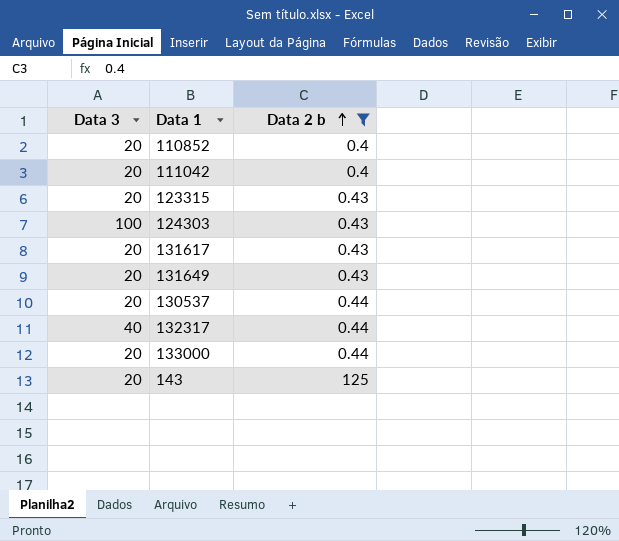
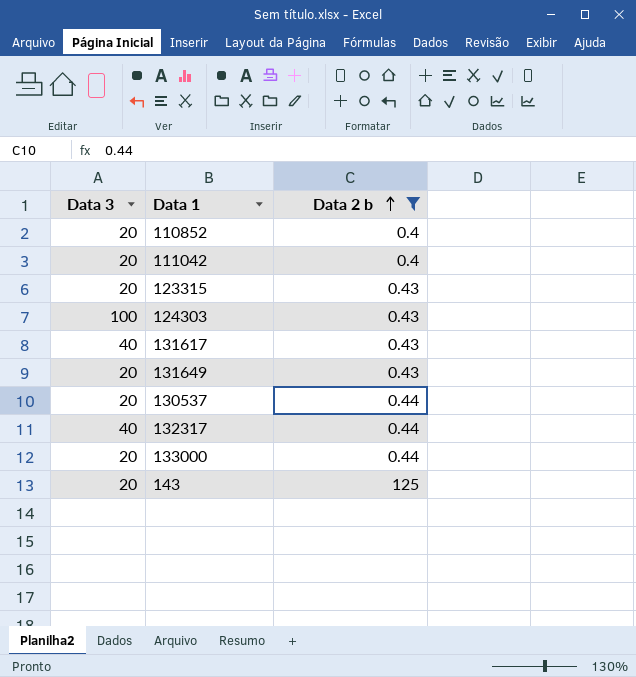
131617 | Data 3: 20 -> 40

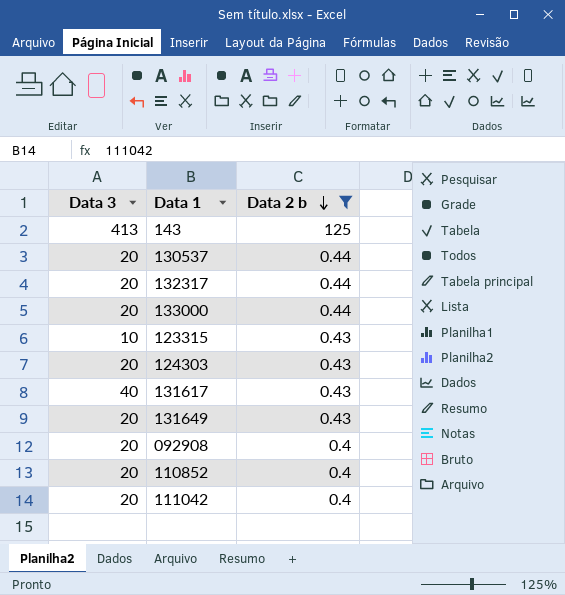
row order: Data 2 b ascending -> Data 2 b descending
143 | Data 3: 20 -> 413
132317 | Data 3: 40 -> 20
123315 | Data 3: 20 -> 10
124303 | Data 3: 100 -> 20
row 092908: none -> 20 | 0.4

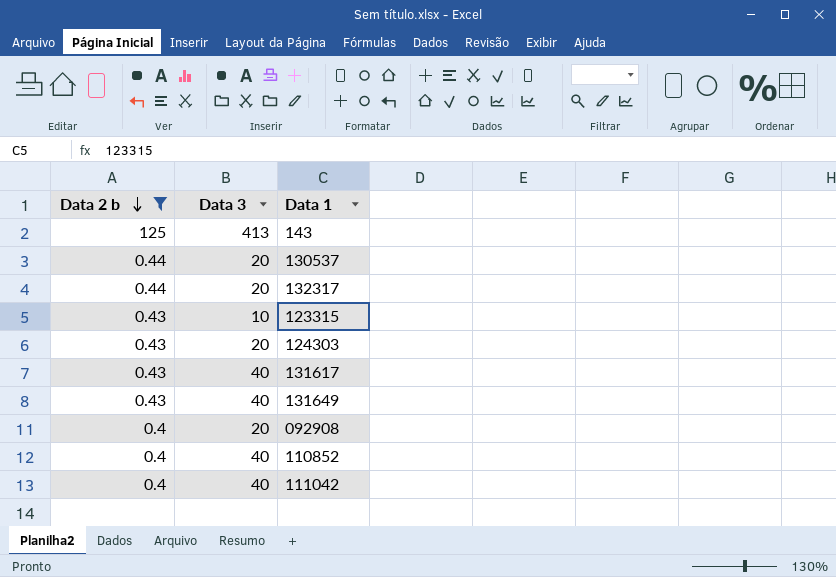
column Data 2 b | position: 3 -> 1
row 133000: 20 | 0.44 -> none
131649 | Data 3: 20 -> 40
110852 | Data 3: 20 -> 40
111042 | Data 3: 20 -> 40

